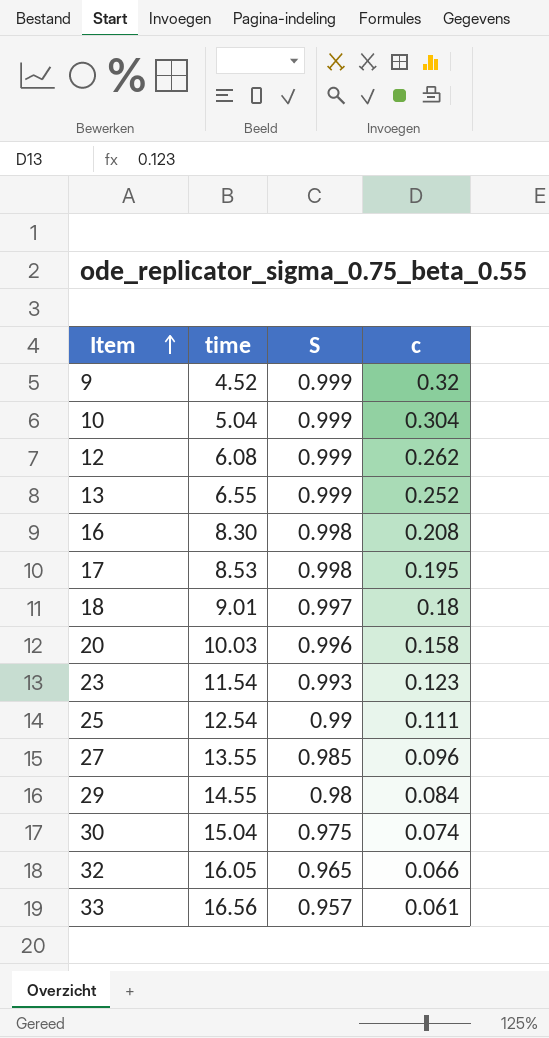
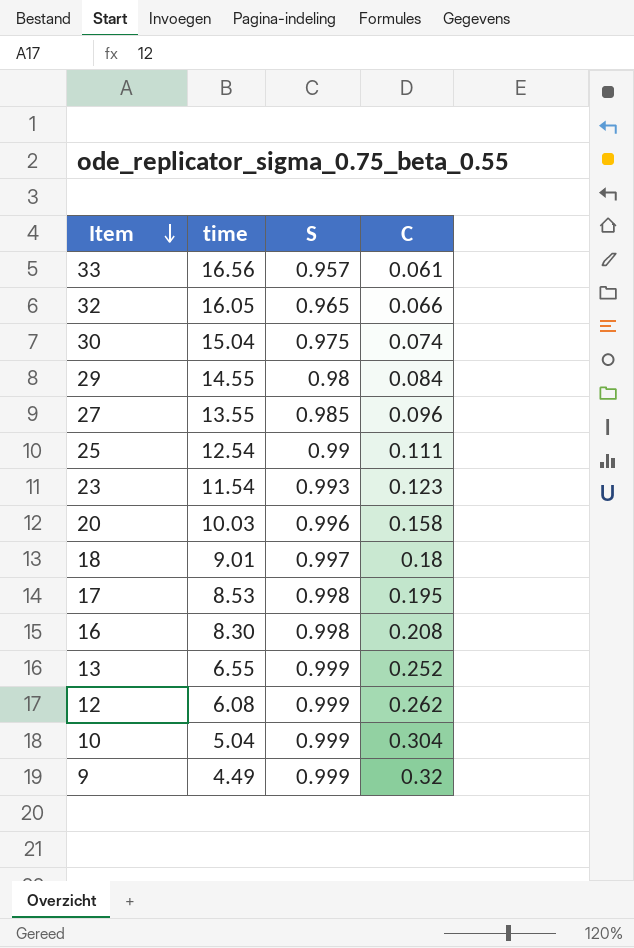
row order: Item ascending -> Item descending
column name: c -> C
9 | time: 4.52 -> 4.49

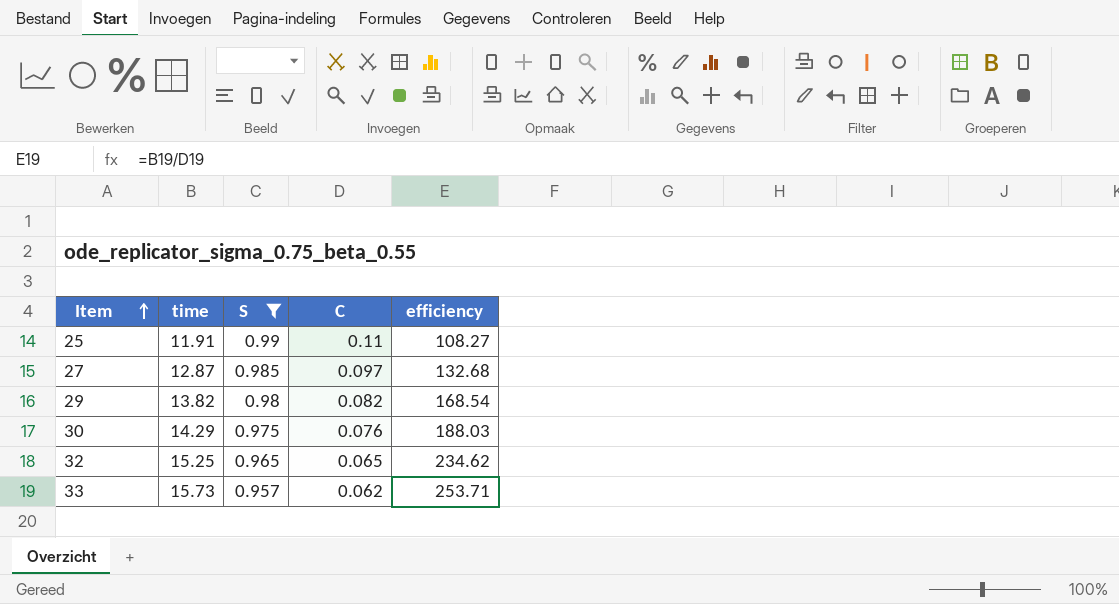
filter: none -> S <= 0.99
row order: Item descending -> Item ascending
column efficiency | formula: none -> [time] / [C]
25 | time: 12.54 -> 11.91
25 | C: 0.111 -> 0.11
27 | time: 13.55 -> 12.87
27 | C: 0.096 -> 0.097
29 | time: 14.55 -> 13.82
29 | C: 0.084 -> 0.082
30 | time: 15.04 -> 14.29
30 | C: 0.074 -> 0.076
32 | time: 16.05 -> 15.25
32 | C: 0.066 -> 0.065
33 | time: 16.56 -> 15.73
33 | C: 0.061 -> 0.062

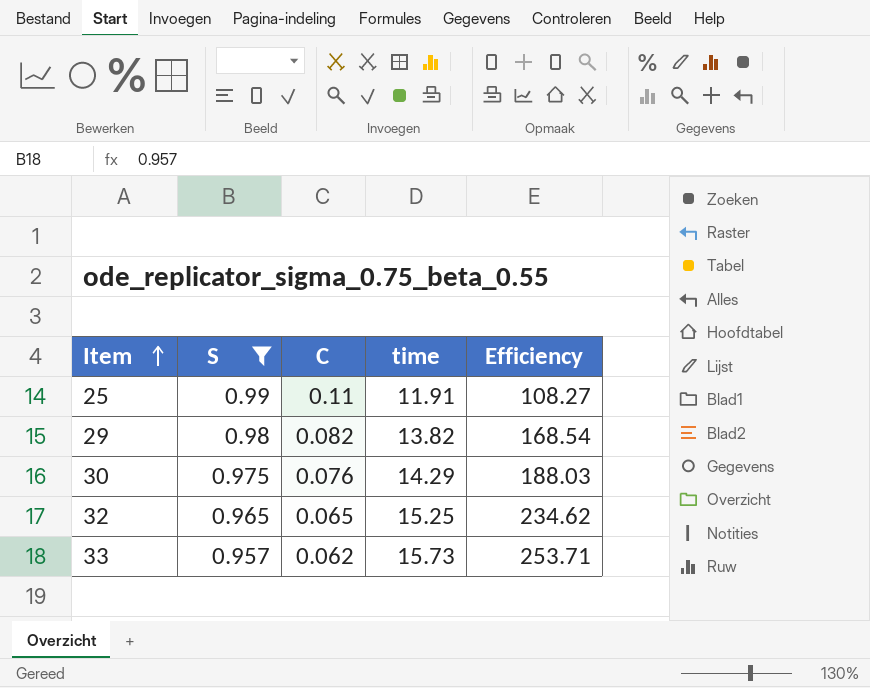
column time | position: 2 -> 4
column name: efficiency -> Efficiency
row 27: 12.87 | 0.985 | 0.097 | 132.68 -> none

